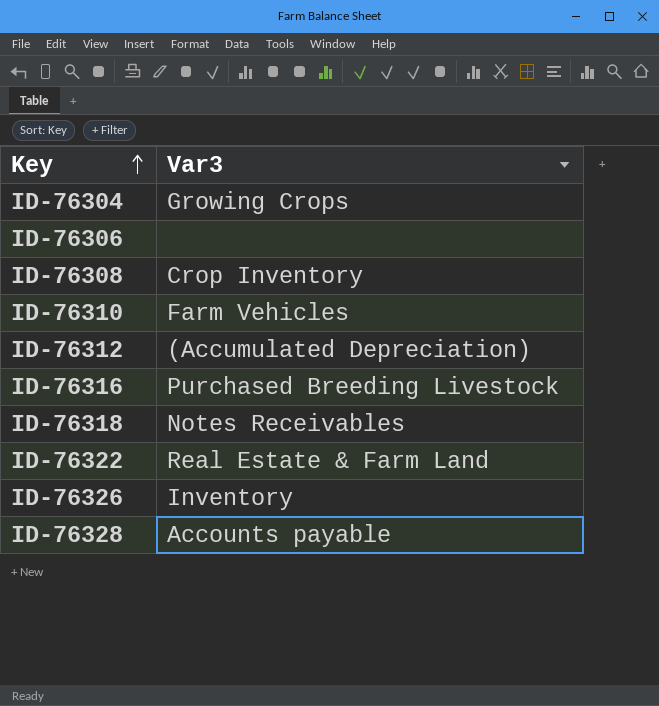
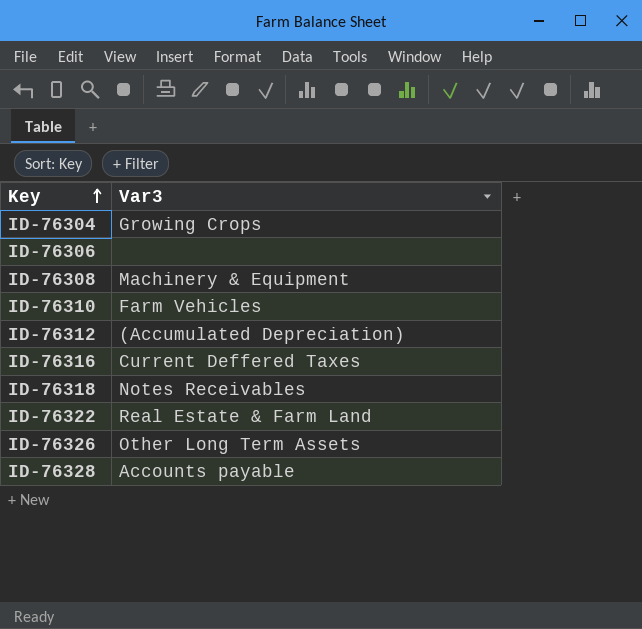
ID-76308 | Var3: Crop Inventory -> Machinery & Equipment
ID-76316 | Var3: Purchased Breeding Livestock -> Current Deffered Taxes
ID-76326 | Var3: Inventory -> Other Long Term Assets

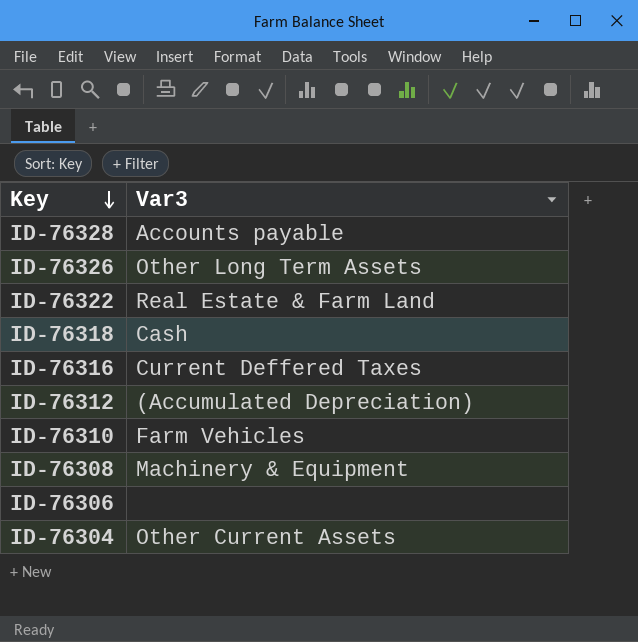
row order: Key ascending -> Key descending
ID-76318 | Var3: Notes Receivables -> Cash
ID-76304 | Var3: Growing Crops -> Other Current Assets

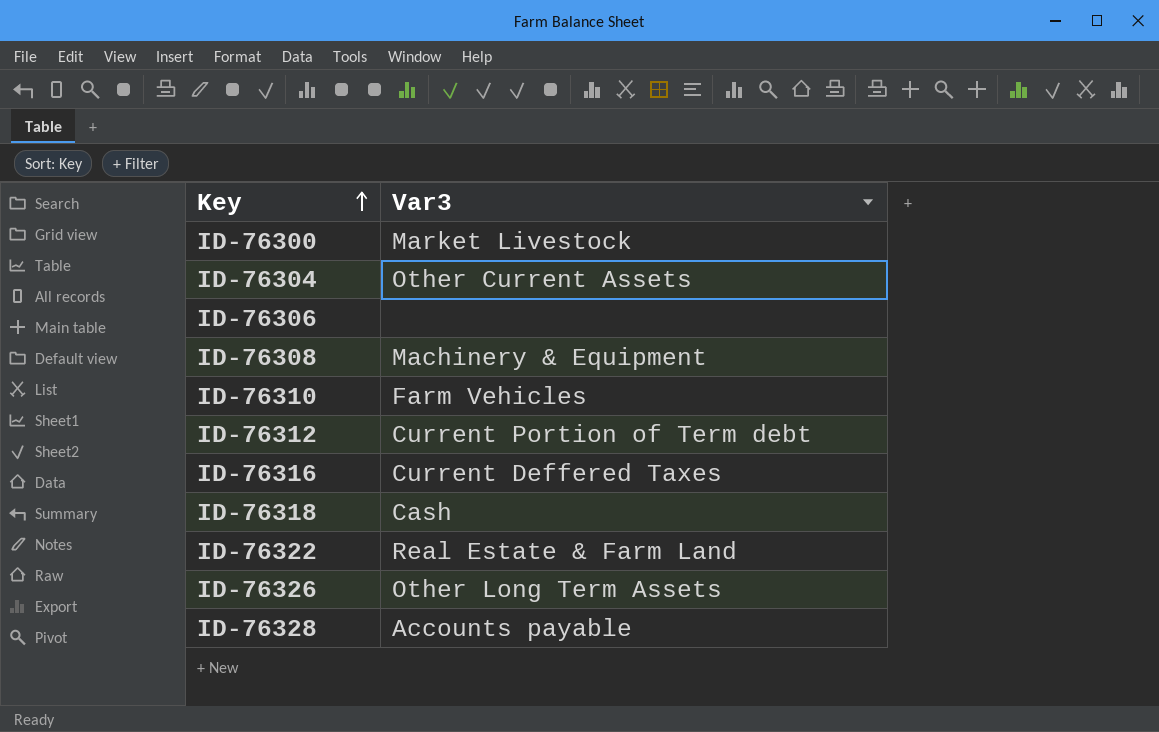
row order: Key descending -> Key ascending
row ID-76300: none -> Market Livestock
ID-76312 | Var3: (Accumulated Depreciation) -> Current Portion of Term debt

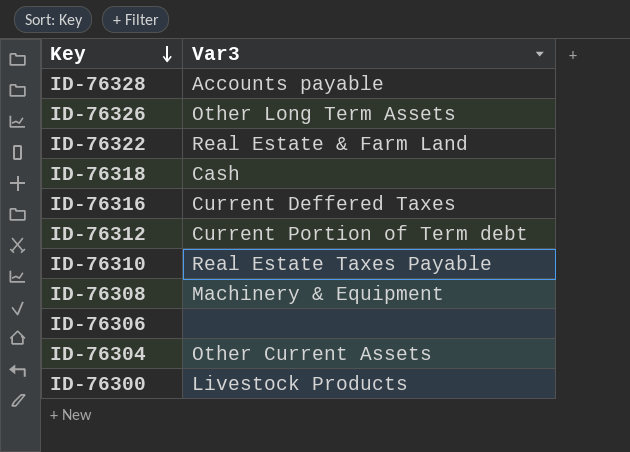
row order: Key ascending -> Key descending
ID-76310 | Var3: Farm Vehicles -> Real Estate Taxes Payable
ID-76300 | Var3: Market Livestock -> Livestock Products

